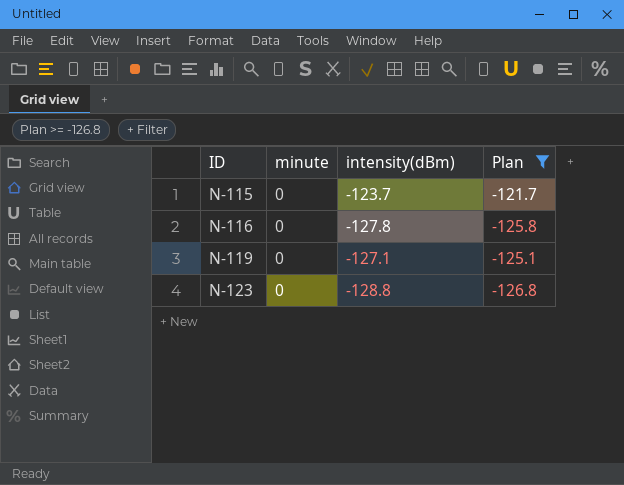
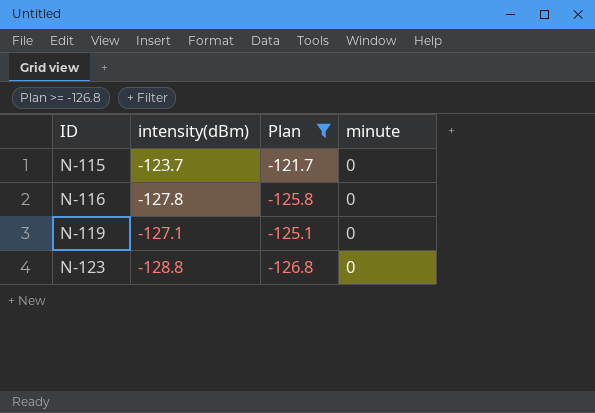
column minute | position: 2 -> 4

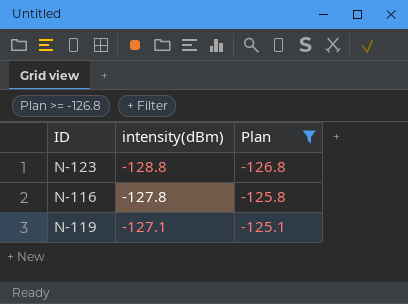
row order: ID ascending -> intensity(dBm) ascending
column minute | position: 4 -> none
row N-115: -123.7 | -121.7 | 0 -> none

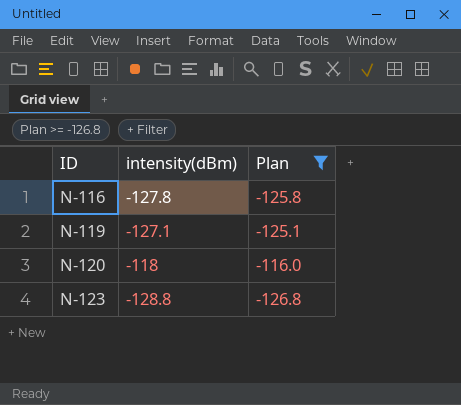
row order: intensity(dBm) ascending -> ID ascending
row N-120: none -> -118 | -116.0

